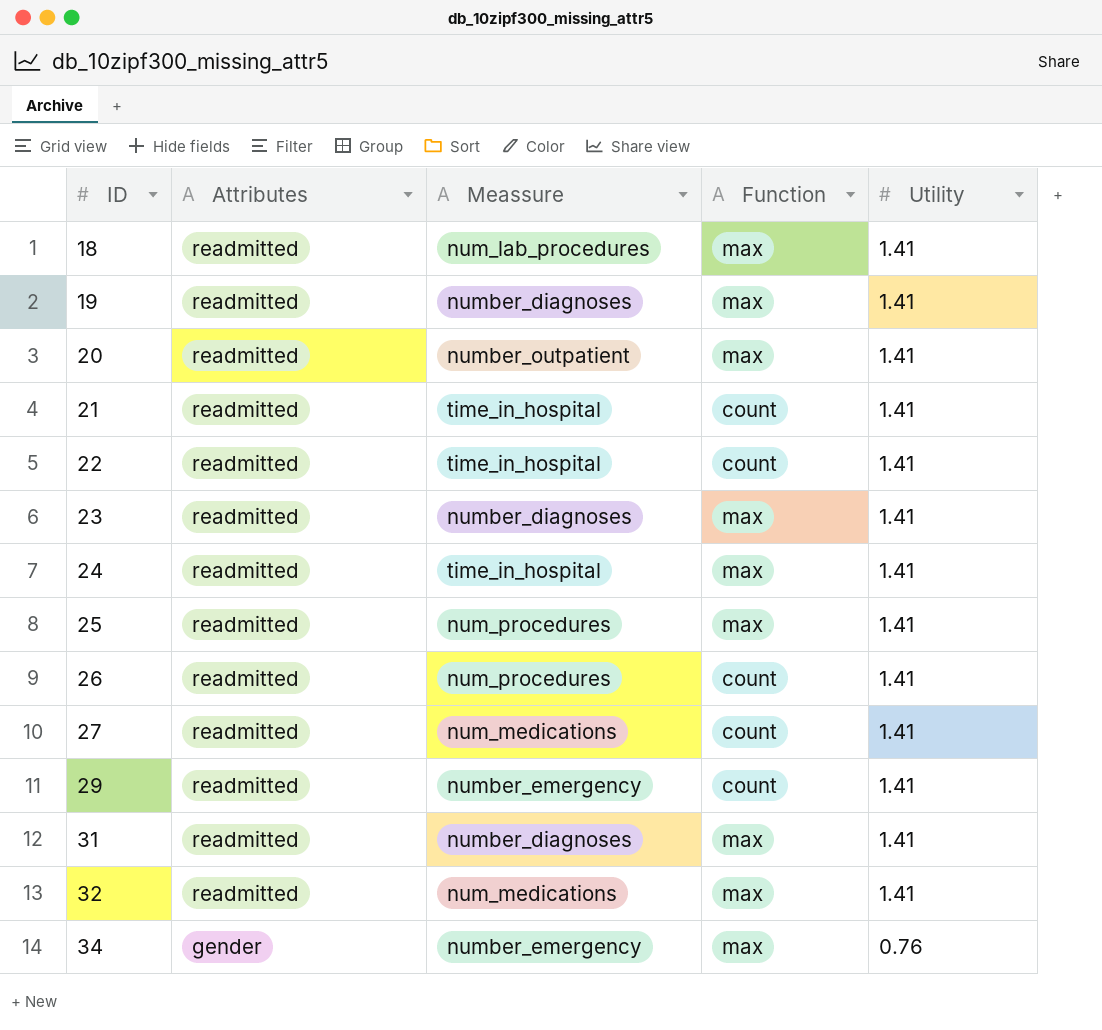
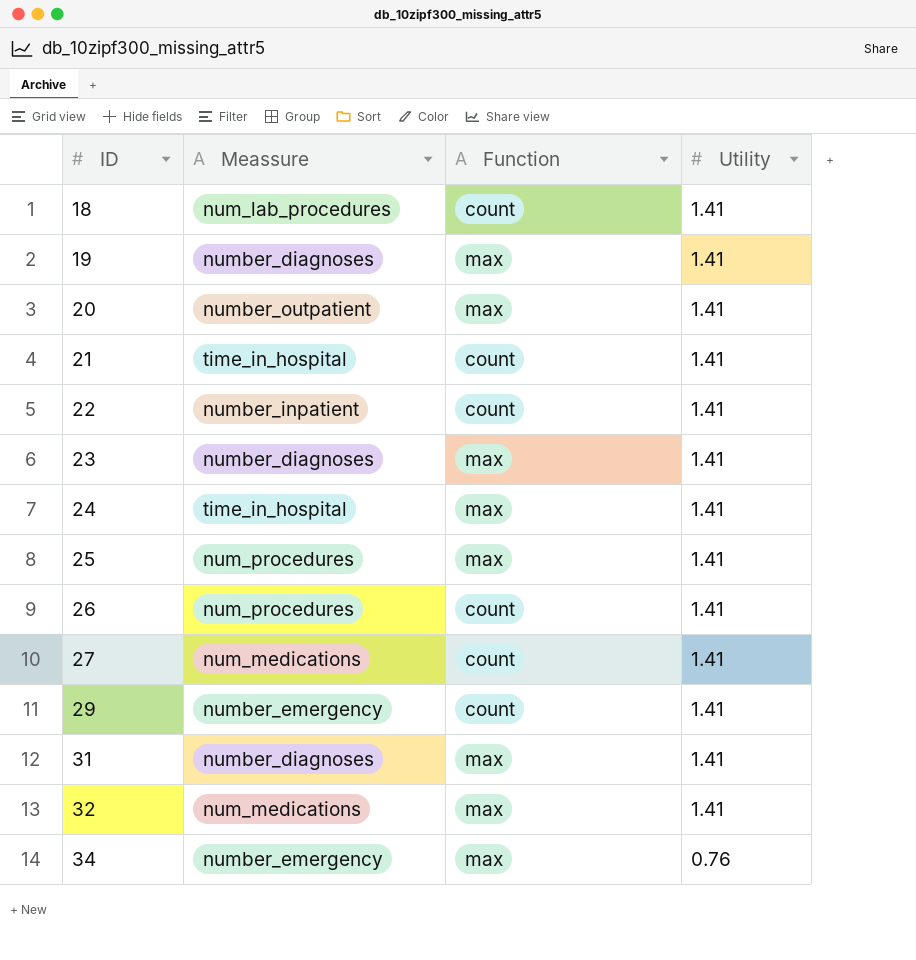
column Attributes | position: 2 -> none
18 | Function: max -> count
22 | Meassure: time_in_hospital -> number_inpatient

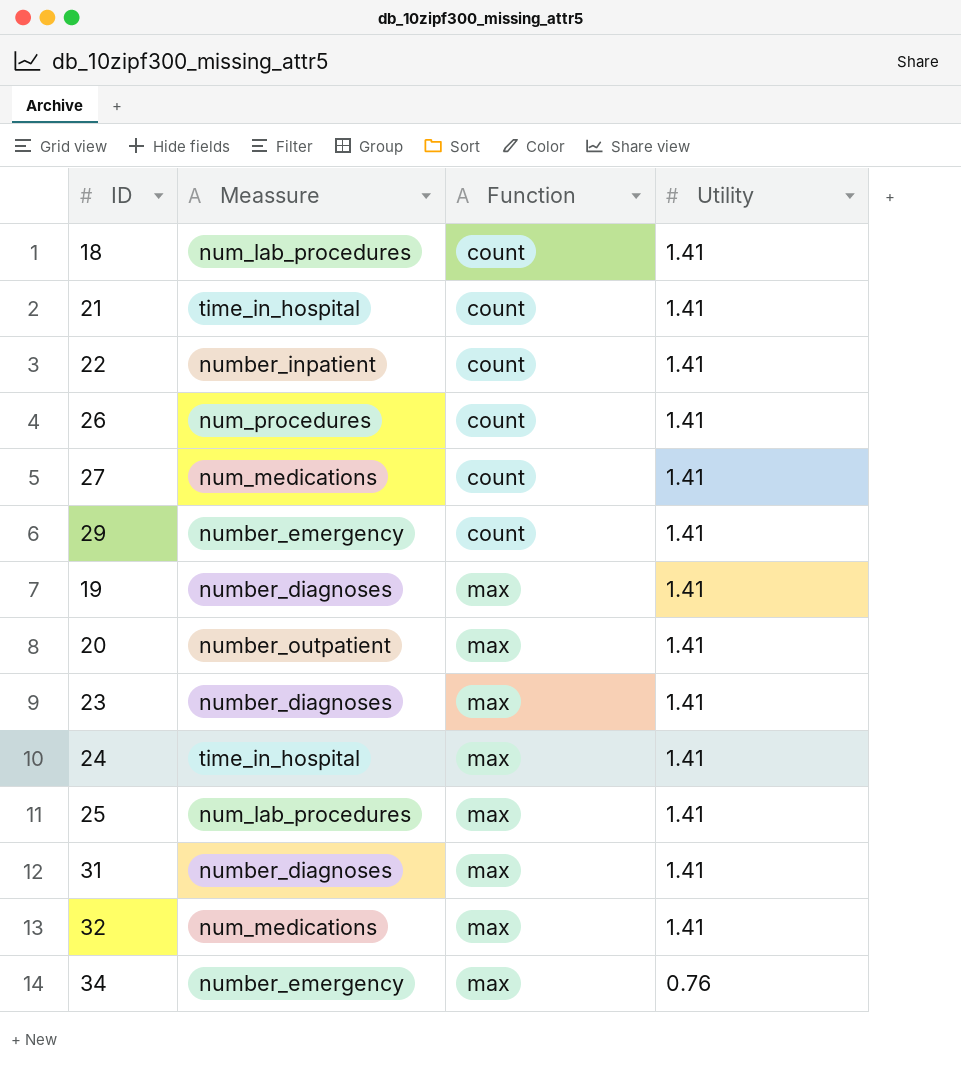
row order: ID ascending -> Function ascending
25 | Meassure: num_procedures -> num_lab_procedures

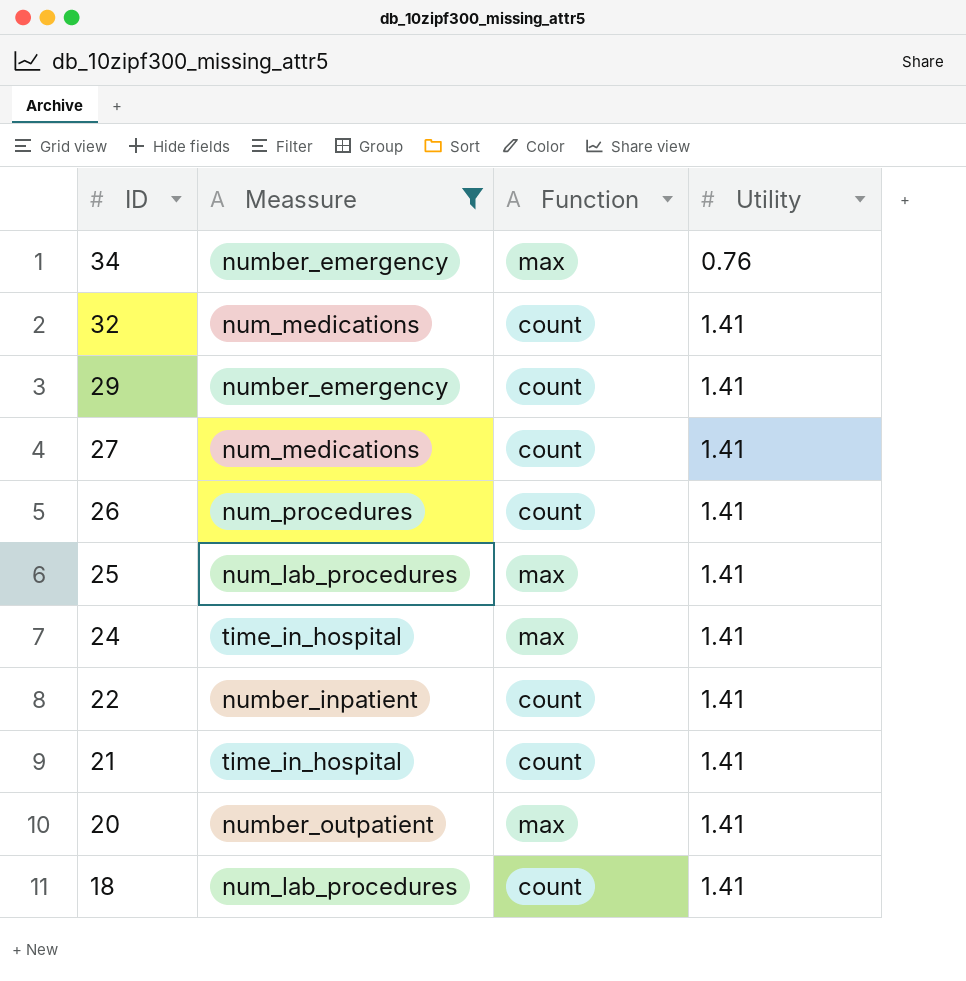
filter: none -> Meassure != number_diagnoses
row order: Function ascending -> ID descending
32 | Function: max -> count

